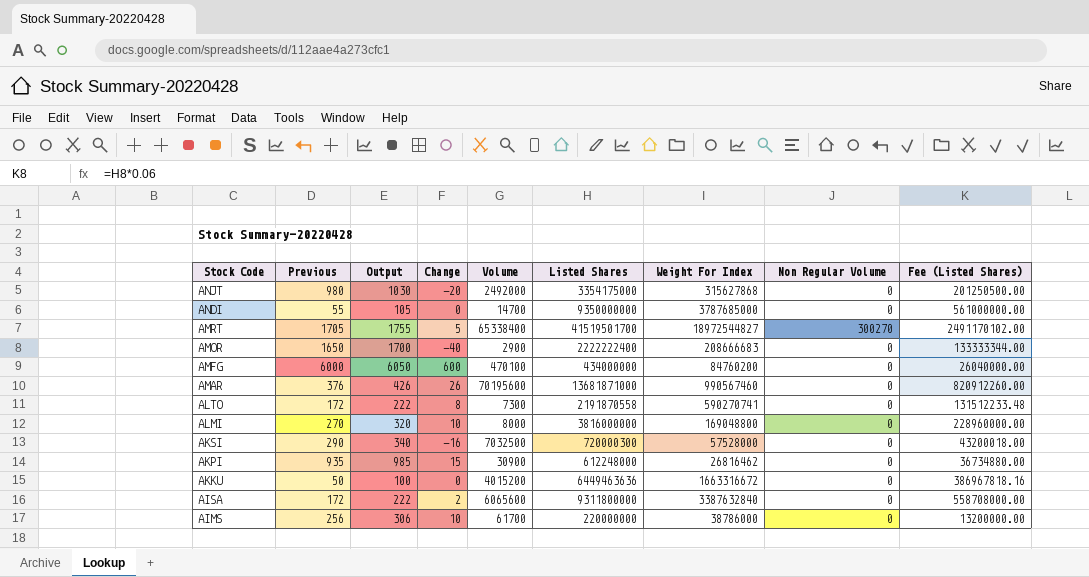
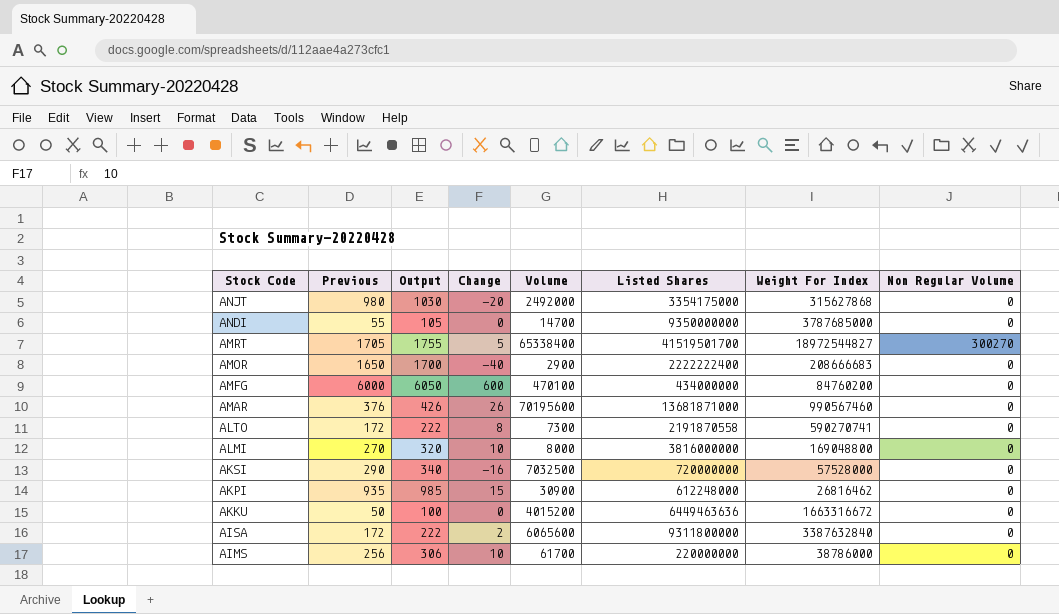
column Fee (Listed Shares) | formula: [Listed Shares] * 0.06 -> none
AKSI | Listed Shares: 720000300 -> 720000000

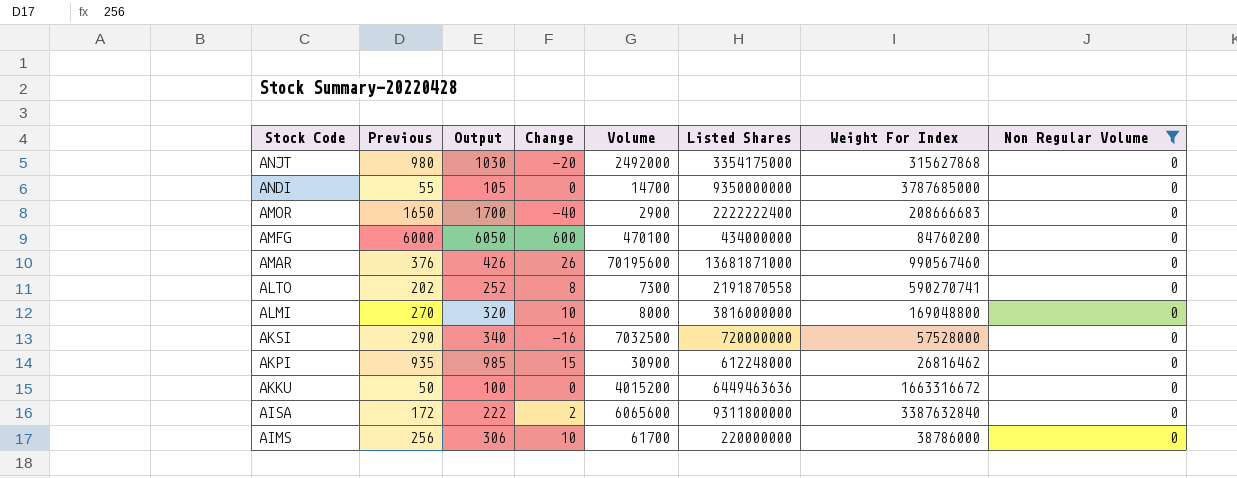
filter: none -> Non Regular Volume = 0
ALTO | Previous: 172 -> 202
ALTO | Output: 222 -> 252

